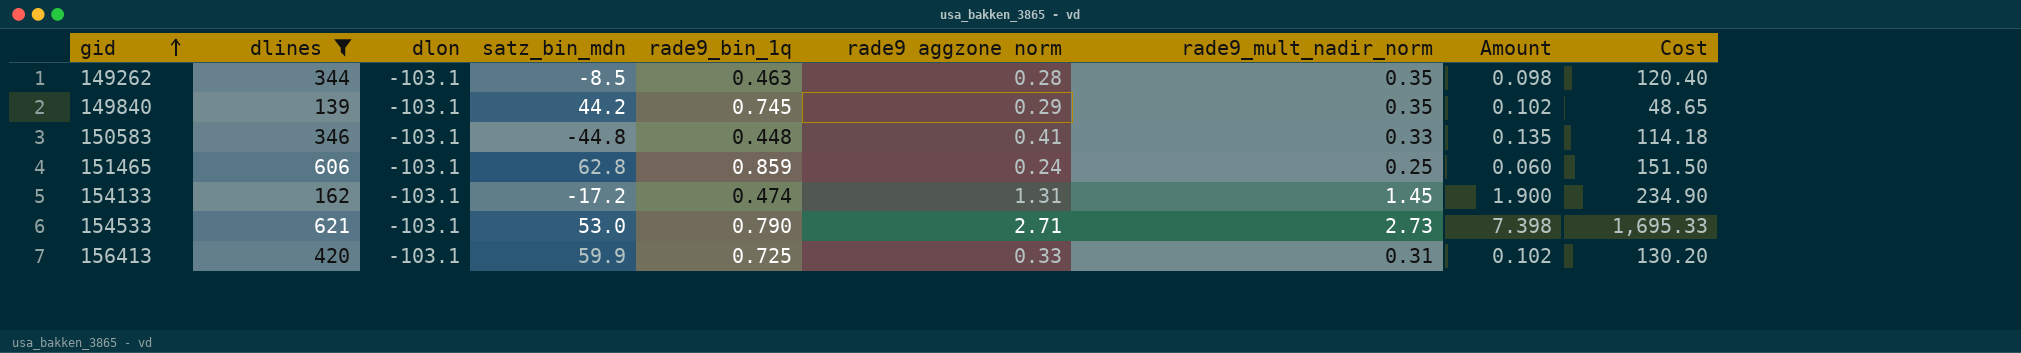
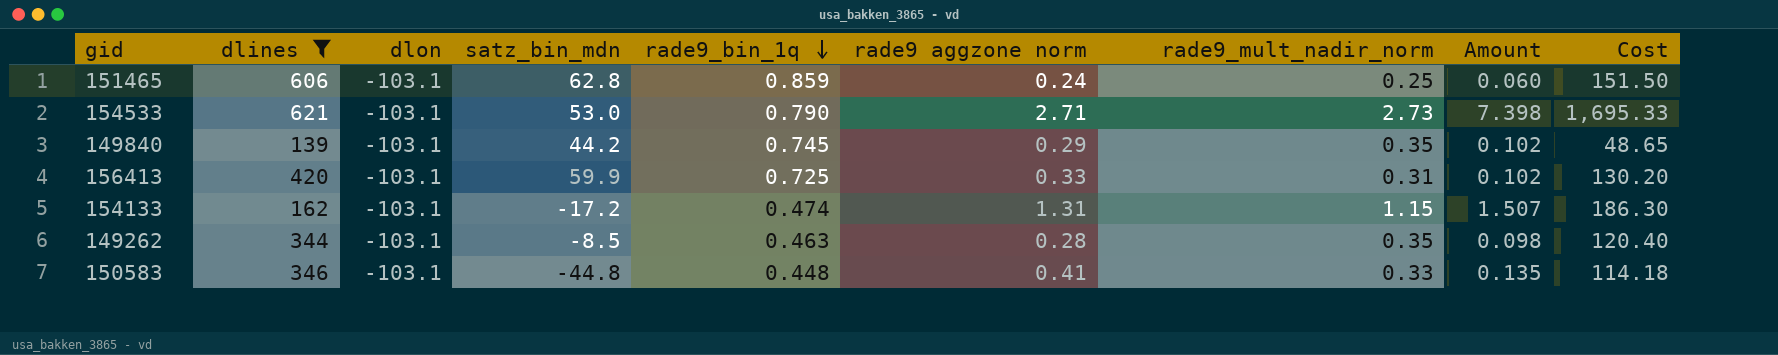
row order: gid ascending -> rade9_bin_1q descending
154133 | rade9_mult_nadir_norm: 1.45 -> 1.15
154133 | Amount: 1.900 -> 1.507
154133 | Cost: 234.90 -> 186.30

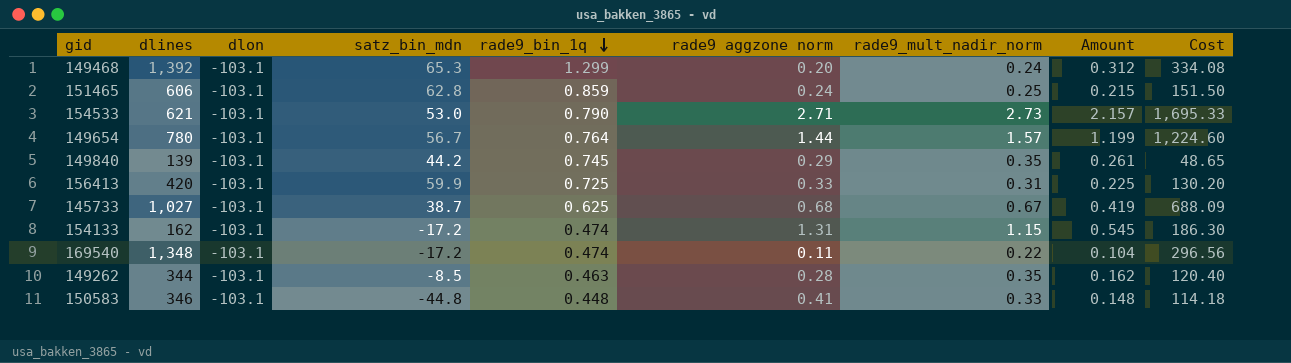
filter: dlines <= 621 -> none
column Amount | formula: [rade9 aggzone norm] * [rade9_mult_nadir_norm] -> [rade9_bin_1q] * [rade9_mult_nadir_norm]

